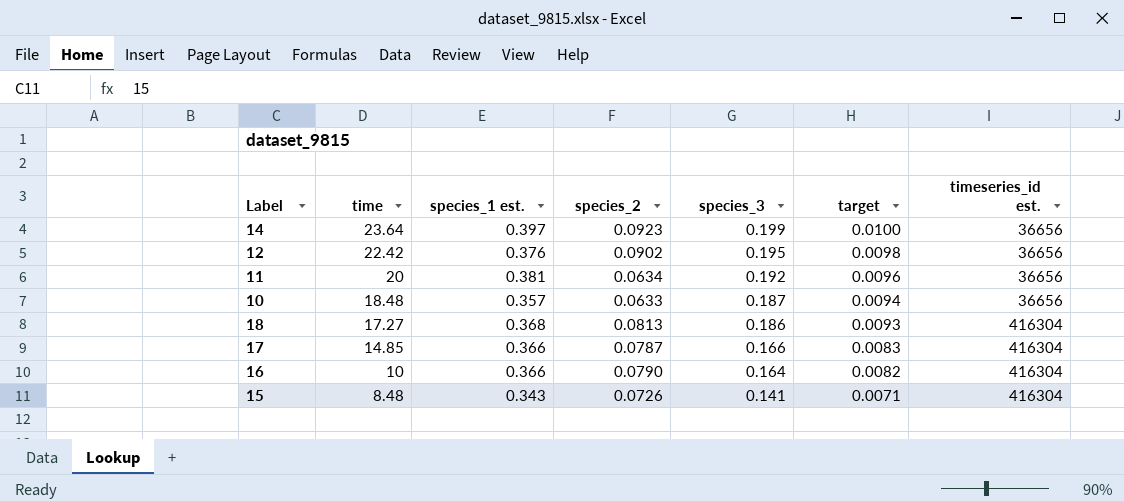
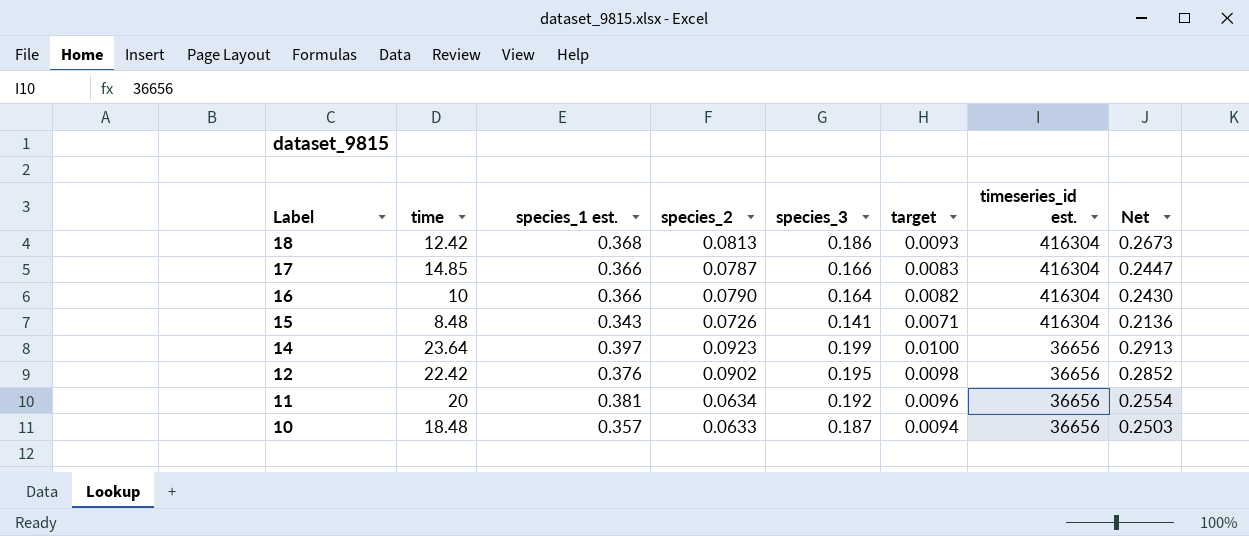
row order: time descending -> Label descending
column Net | formula: none -> [species_2] + [species_3]
18 | time: 17.27 -> 12.42

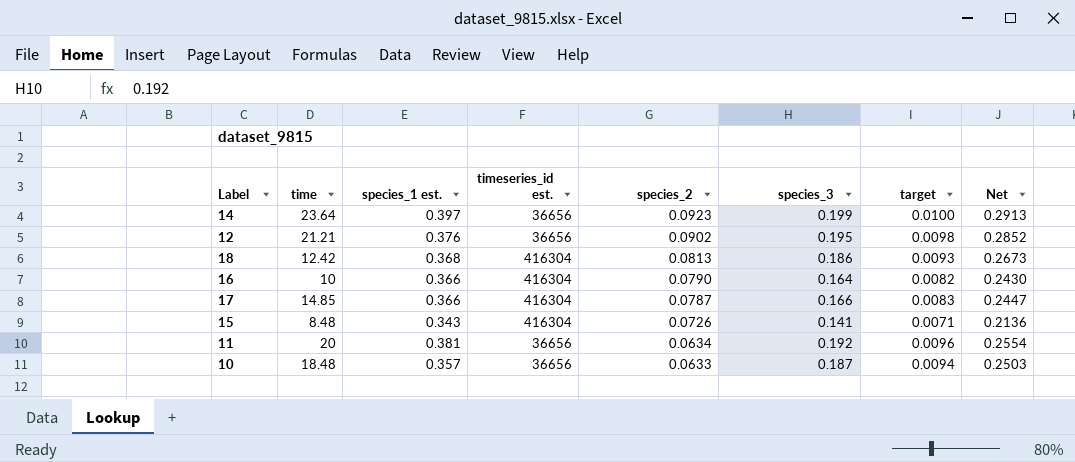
row order: Label descending -> species_2 descending
column timeseries_id est. | position: 7 -> 4
12 | time: 22.42 -> 21.21

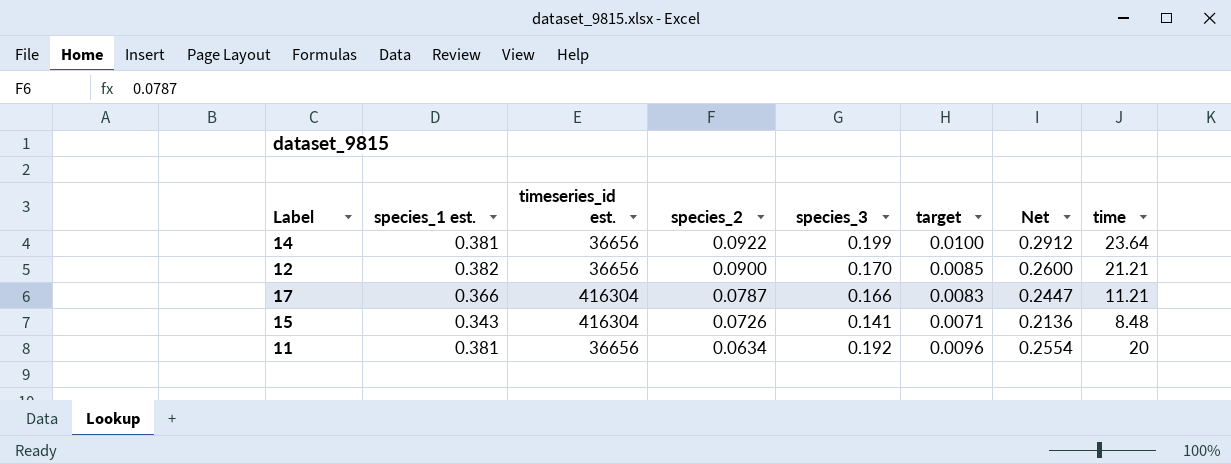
column time | position: 2 -> 8
row 18: 12.42 | 0.368 | 416304 | 0.0813 | 0.186 | 0.0093 | 0.2673 -> none
row 16: 10 | 0.366 | 416304 | 0.0790 | 0.164 | 0.0082 | 0.2430 -> none
row 10: 18.48 | 0.357 | 36656 | 0.0633 | 0.187 | 0.0094 | 0.2503 -> none
14 | species_1 est.: 0.397 -> 0.381
14 | species_2: 0.0923 -> 0.0922
14 | Net: 0.2913 -> 0.2912
12 | species_1 est.: 0.376 -> 0.382
12 | species_2: 0.0902 -> 0.0900
12 | species_3: 0.195 -> 0.170
12 | target: 0.0098 -> 0.0085
12 | Net: 0.2852 -> 0.2600
17 | time: 14.85 -> 11.21

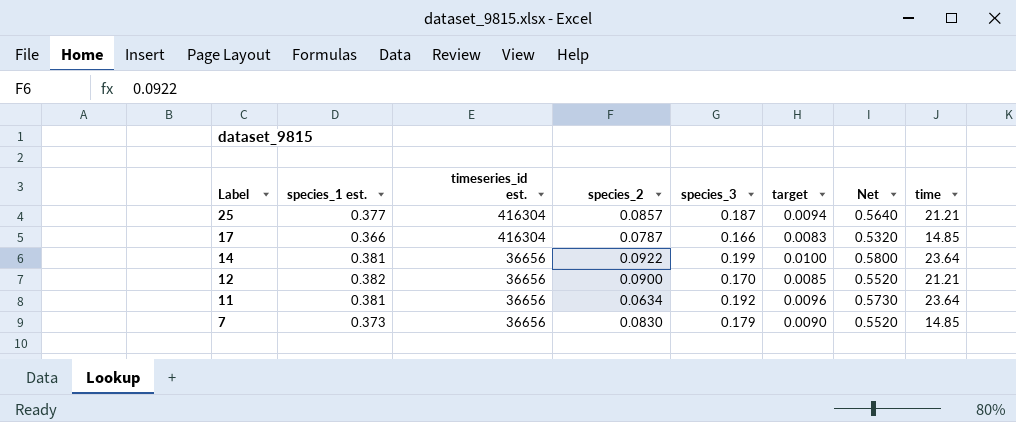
row order: species_2 descending -> Label descending
column Net | formula: [species_2] + [species_3] -> [species_1 est.] + [species_3]
row 15: 0.343 | 416304 | 0.0726 | 0.141 | 0.0071 | 0.2136 | 8.48 -> none
row 25: none -> 0.377 | 416304 | 0.0857 | 0.187 | 0.0094 | 0.5640 | 21.21
17 | time: 11.21 -> 14.85
11 | time: 20 -> 23.64
row 7: none -> 0.373 | 36656 | 0.0830 | 0.179 | 0.0090 | 0.5520 | 14.85

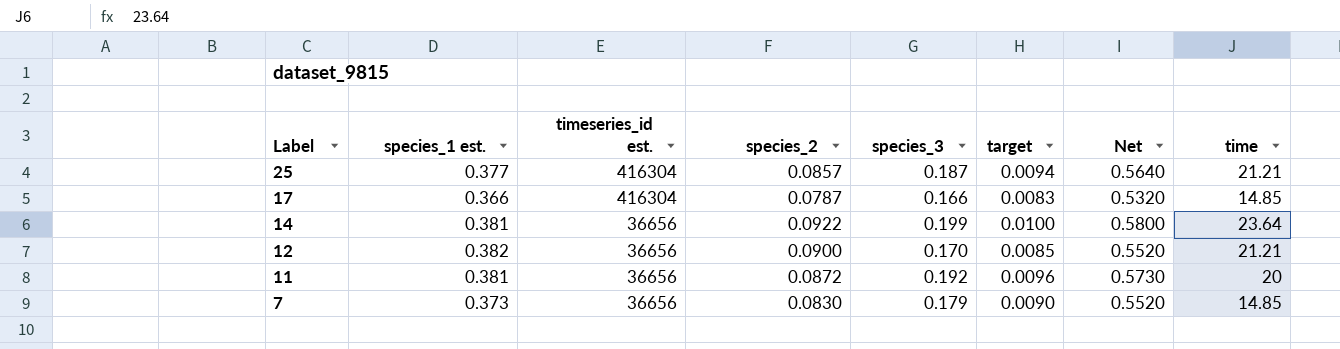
11 | species_2: 0.0634 -> 0.0872
11 | time: 23.64 -> 20

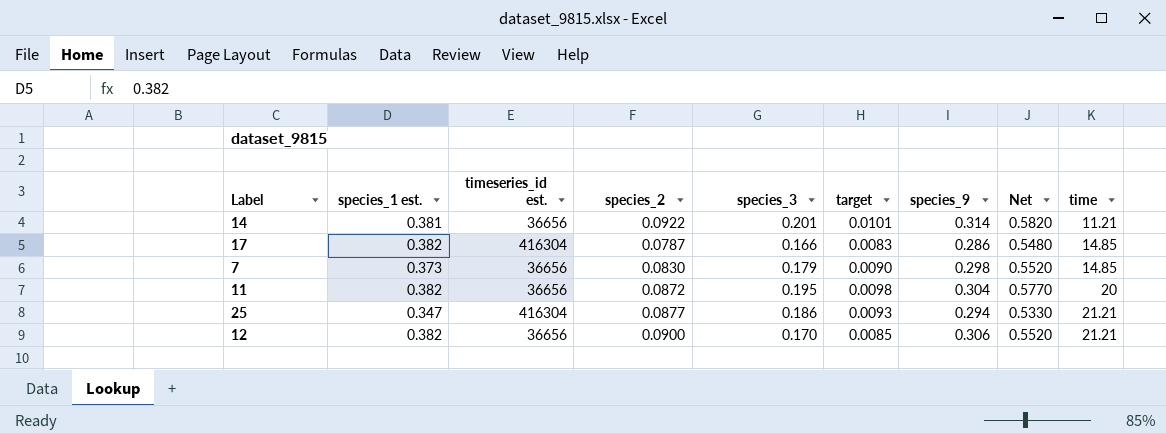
row order: Label descending -> time ascending
column species_9 | position: none -> 7
14 | species_3: 0.199 -> 0.201
14 | target: 0.0100 -> 0.0101
14 | Net: 0.5800 -> 0.5820
14 | time: 23.64 -> 11.21
17 | species_1 est.: 0.366 -> 0.382
17 | Net: 0.5320 -> 0.5480
11 | species_1 est.: 0.381 -> 0.382
11 | species_3: 0.192 -> 0.195
11 | target: 0.0096 -> 0.0098
11 | Net: 0.5730 -> 0.5770
25 | species_1 est.: 0.377 -> 0.347
25 | species_2: 0.0857 -> 0.0877
25 | species_3: 0.187 -> 0.186
25 | target: 0.0094 -> 0.0093
25 | Net: 0.5640 -> 0.5330

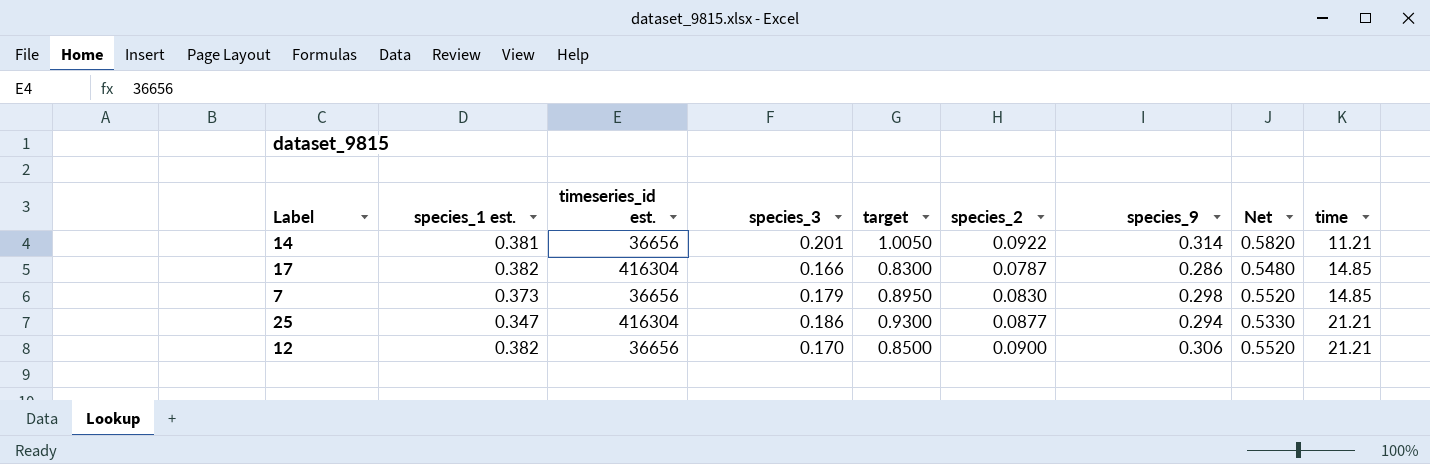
column target | formula: [species_3] * 0.05 -> [species_3] * 5
column species_2 | position: 4 -> 6
row 11: 0.382 | 36656 | 0.0872 | 0.195 | 0.0098 | 0.304 | 0.5770 | 20 -> none

